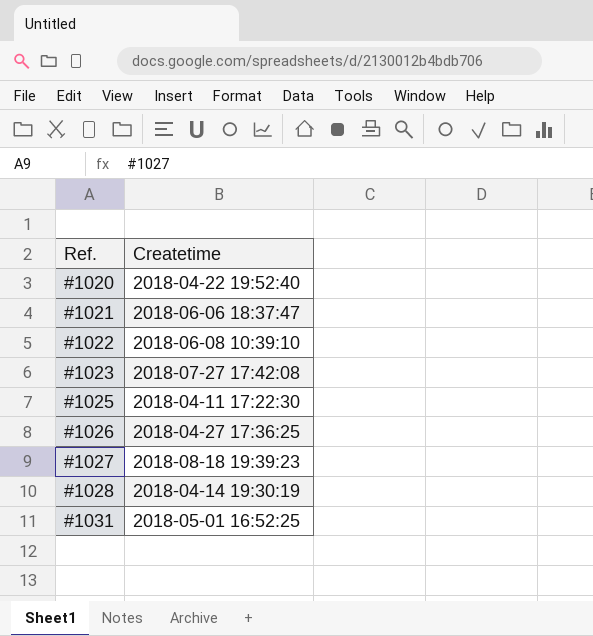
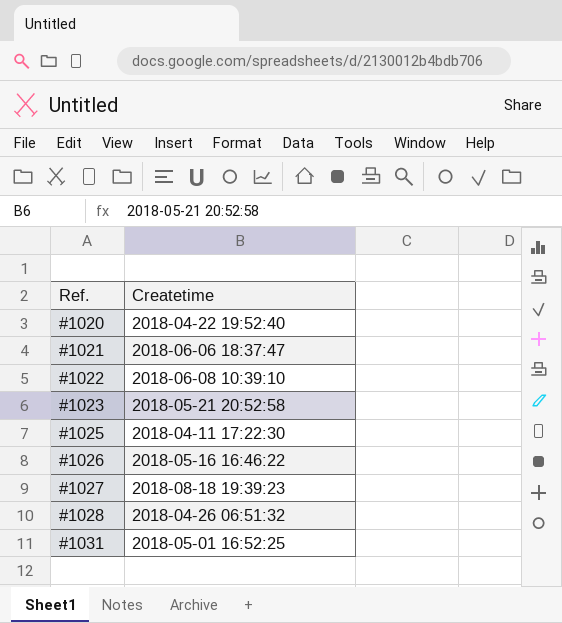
#1023 | Createtime: 2018-07-27 17:42:08 -> 2018-05-21 20:52:58
#1026 | Createtime: 2018-04-27 17:36:25 -> 2018-05-16 16:46:22
#1028 | Createtime: 2018-04-14 19:30:19 -> 2018-04-26 06:51:32

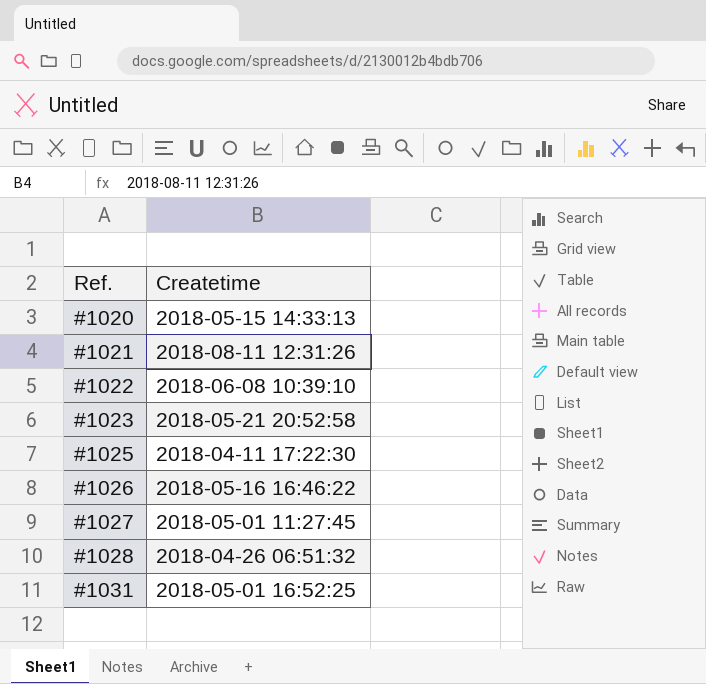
#1020 | Createtime: 2018-04-22 19:52:40 -> 2018-05-15 14:33:13
#1021 | Createtime: 2018-06-06 18:37:47 -> 2018-08-11 12:31:26
#1027 | Createtime: 2018-08-18 19:39:23 -> 2018-05-01 11:27:45

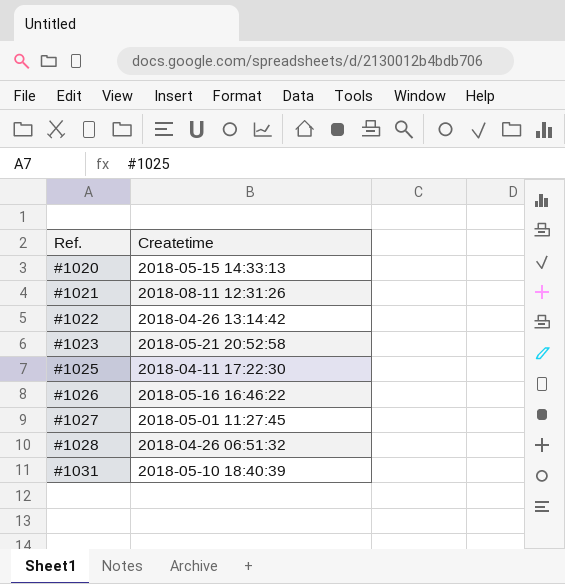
#1022 | Createtime: 2018-06-08 10:39:10 -> 2018-04-26 13:14:42
#1031 | Createtime: 2018-05-01 16:52:25 -> 2018-05-10 18:40:39

